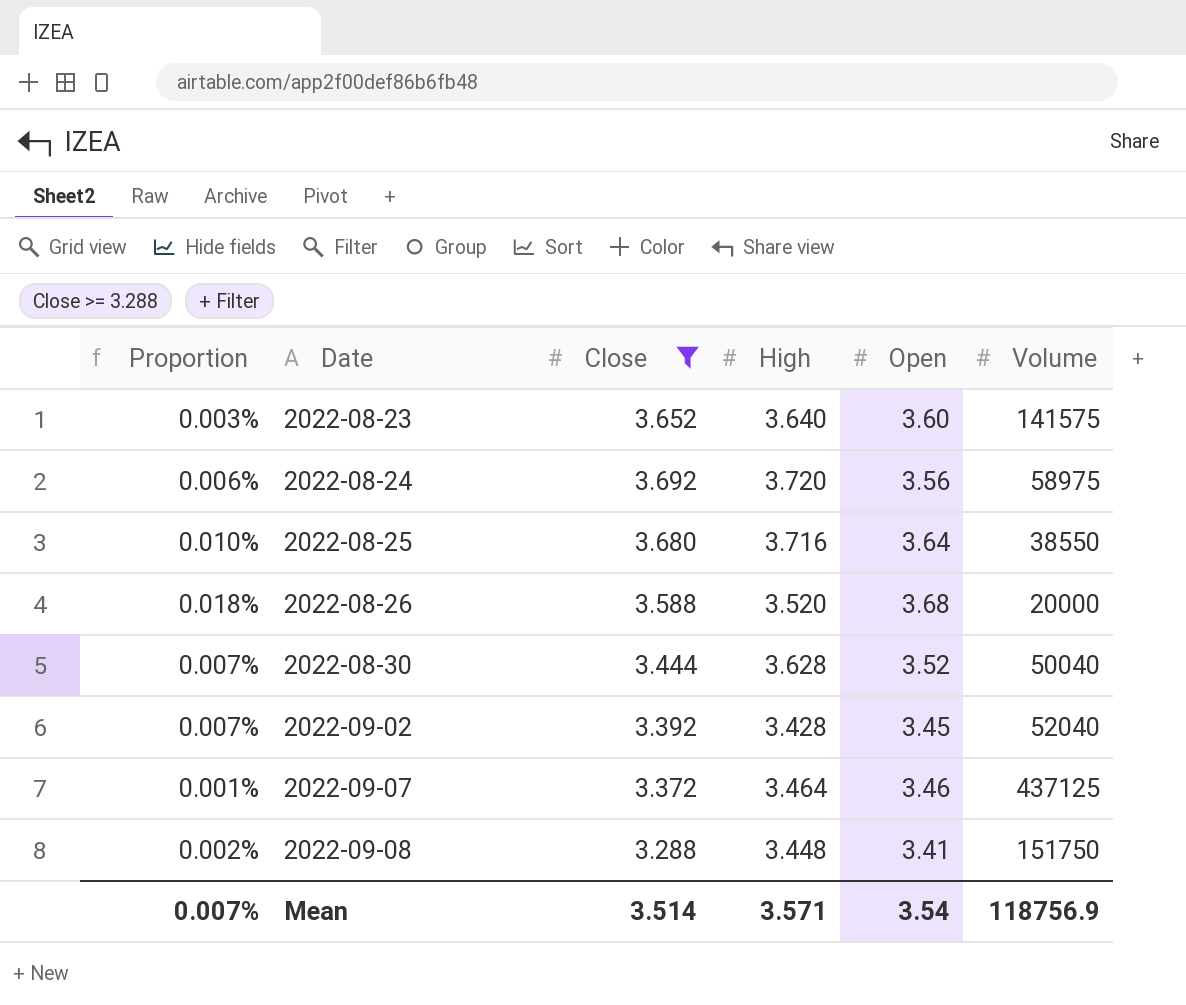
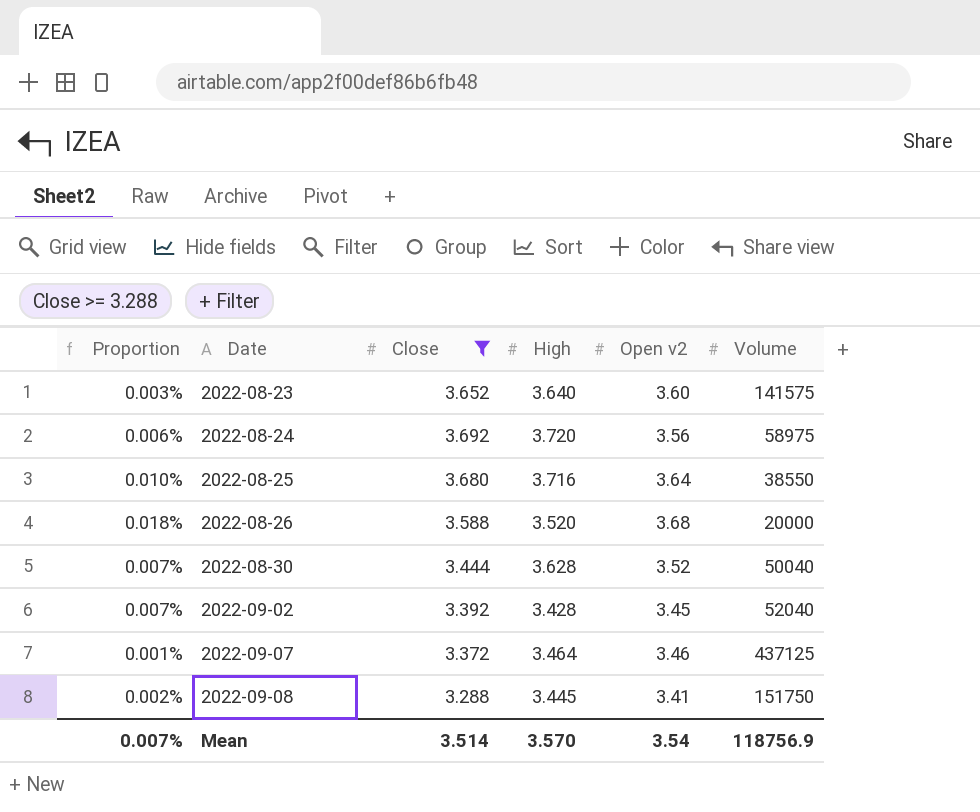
column name: Open -> Open v2
2022-09-08 | High: 3.448 -> 3.445
Mean | High: 3.571 -> 3.570

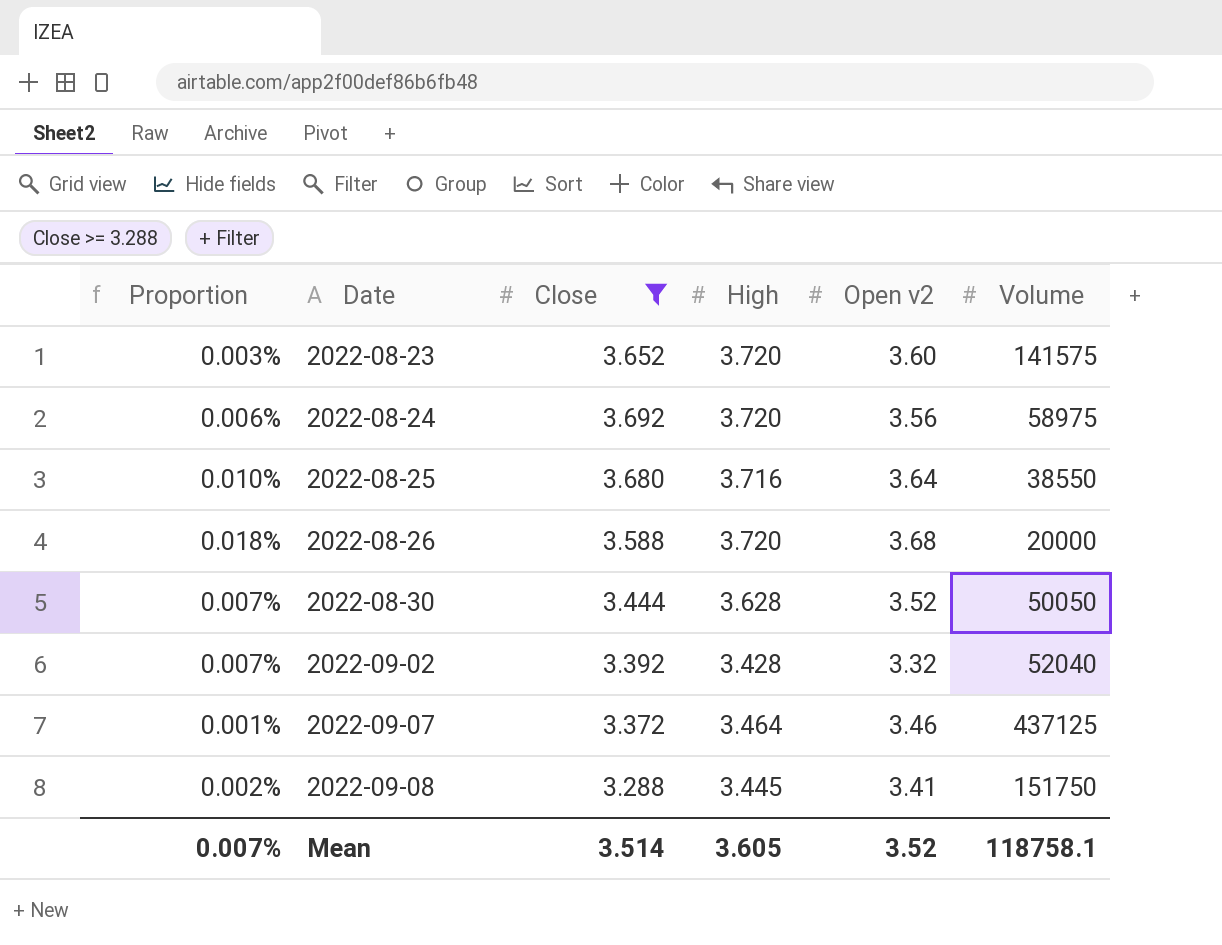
2022-08-23 | High: 3.640 -> 3.720
2022-08-26 | High: 3.520 -> 3.720
2022-08-30 | Volume: 50040 -> 50050
2022-09-02 | Open v2: 3.45 -> 3.32
Mean | High: 3.570 -> 3.605
Mean | Open v2: 3.54 -> 3.52
Mean | Volume: 118756.9 -> 118758.1

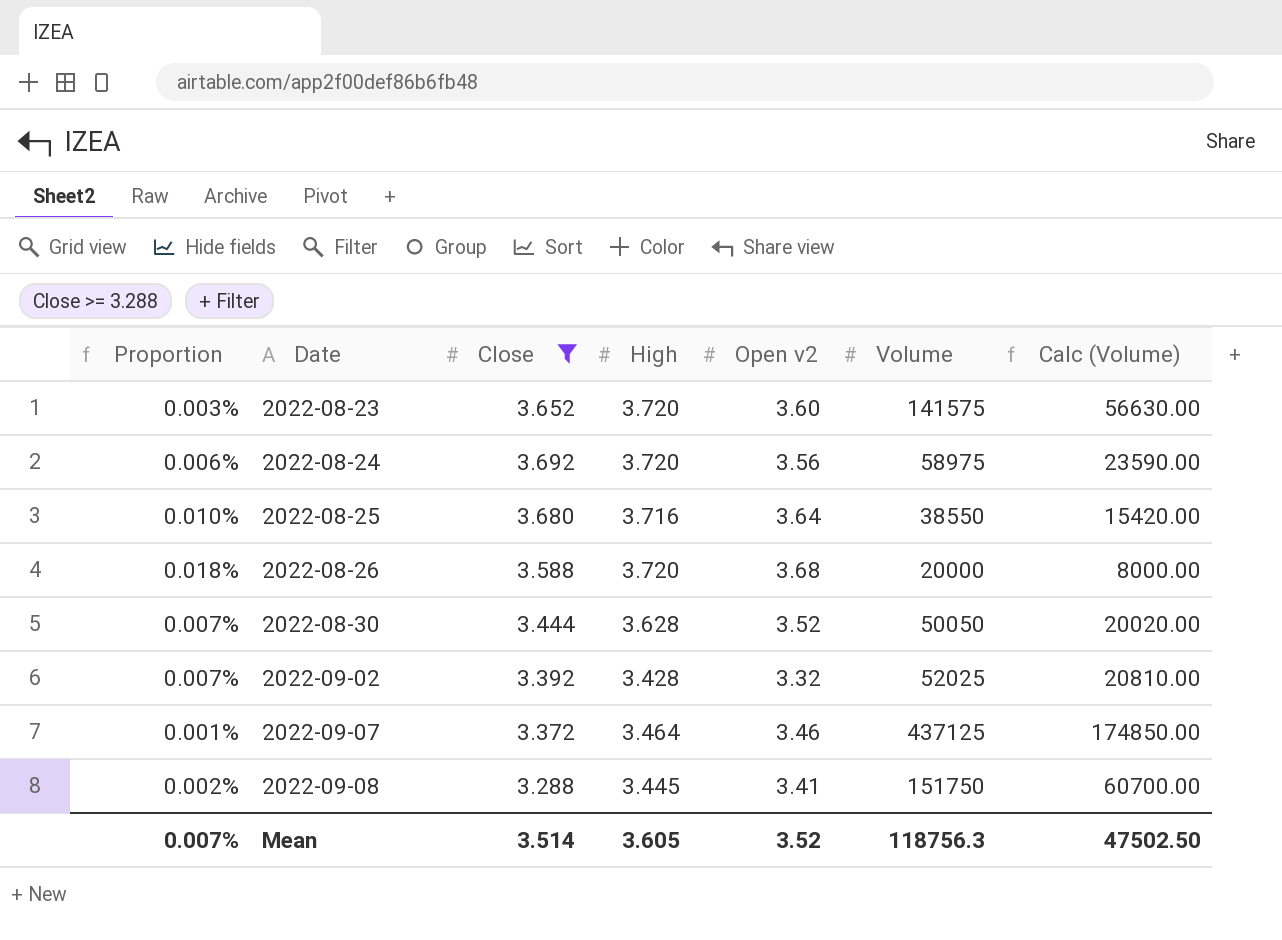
column Calc (Volume) | formula: none -> [Volume] * 0.4
2022-09-02 | Volume: 52040 -> 52025
Mean | Volume: 118758.1 -> 118756.3

